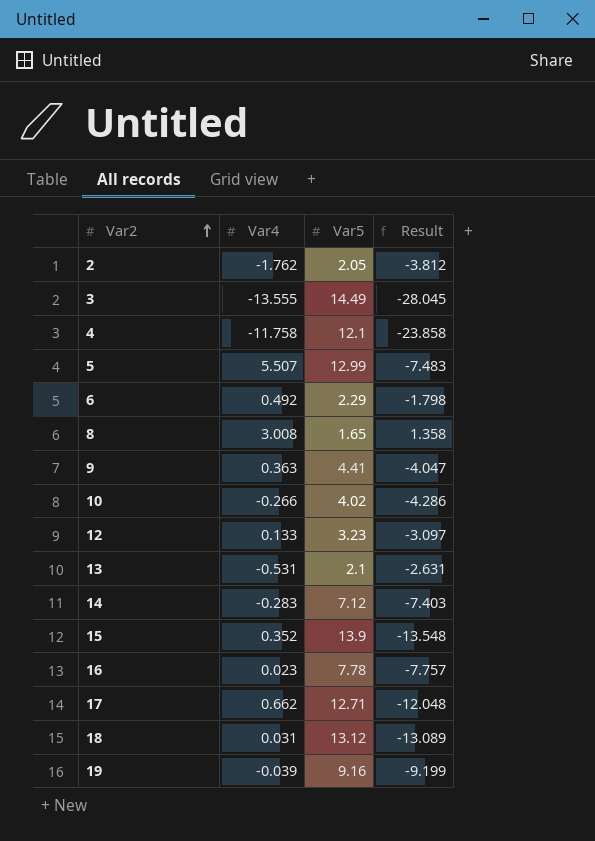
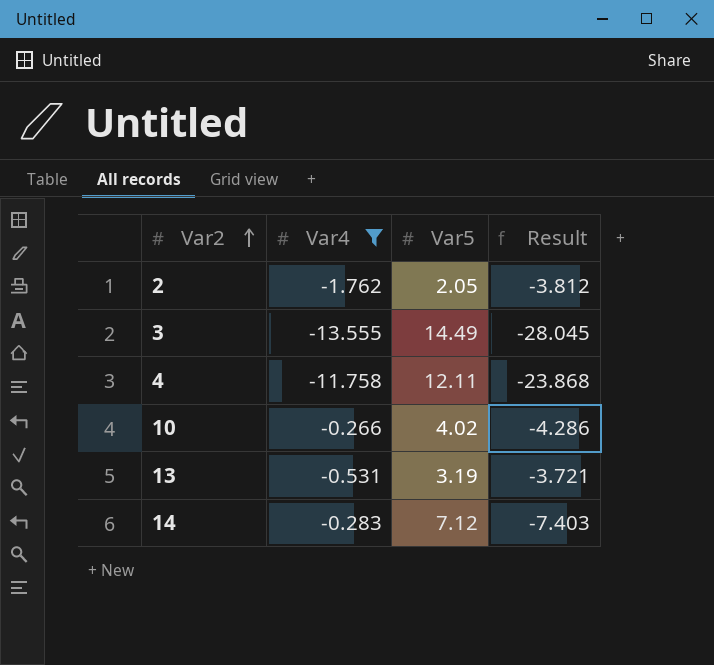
filter: none -> Var4 <= -0.266
4 | Var5: 12.1 -> 12.11
4 | Result: -23.858 -> -23.868
13 | Var5: 2.1 -> 3.19
13 | Result: -2.631 -> -3.721

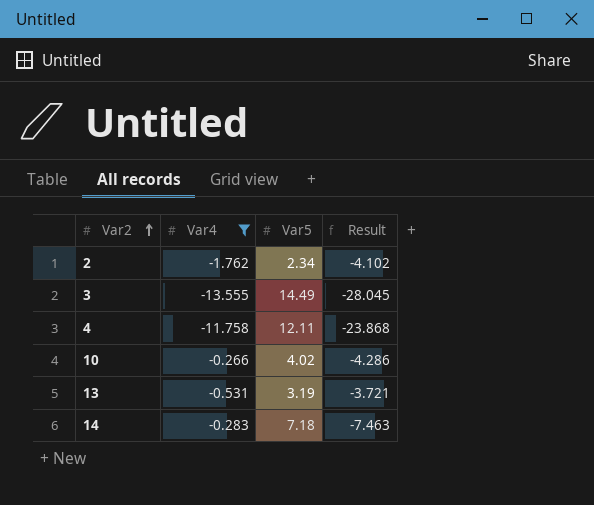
2 | Var5: 2.05 -> 2.34
2 | Result: -3.812 -> -4.102
14 | Var5: 7.12 -> 7.18
14 | Result: -7.403 -> -7.463

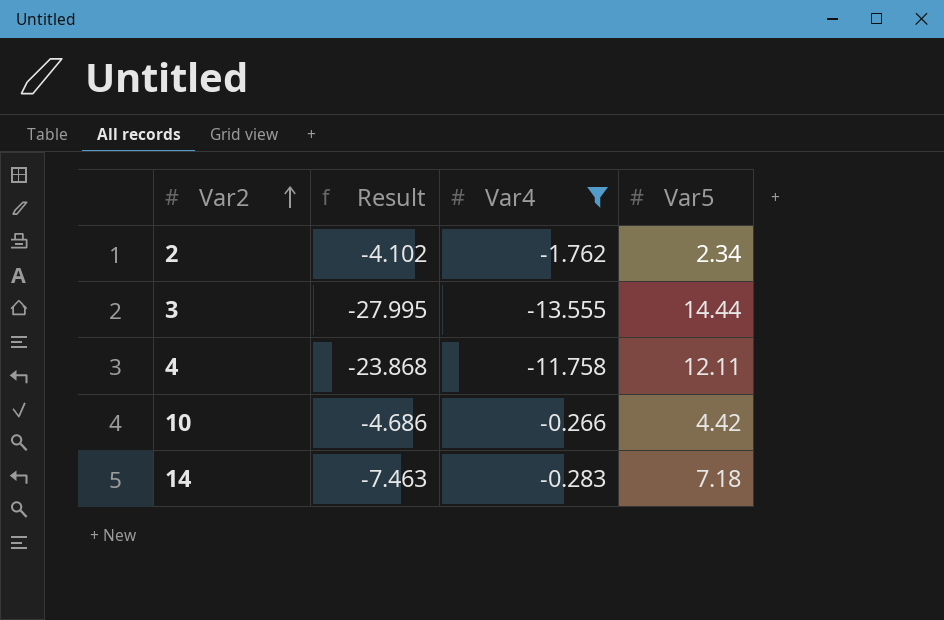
column Result | position: 4 -> 2
row 13: -0.531 | 3.19 | -3.721 -> none
3 | Result: -28.045 -> -27.995
3 | Var5: 14.49 -> 14.44
10 | Result: -4.286 -> -4.686
10 | Var5: 4.02 -> 4.42

